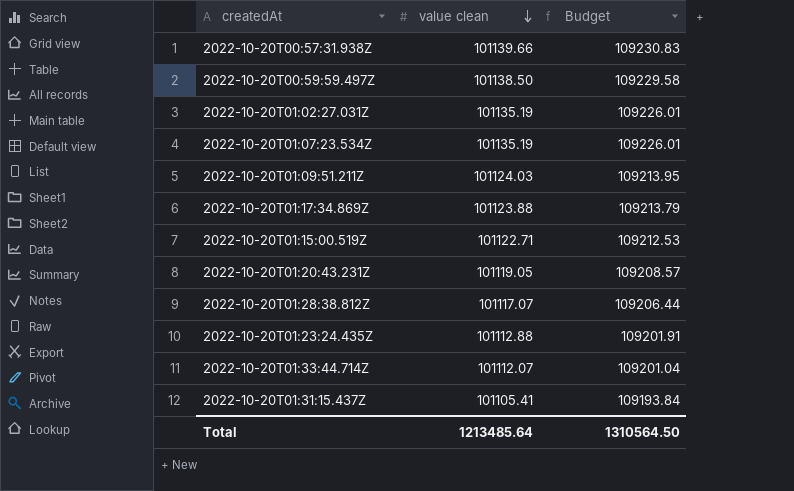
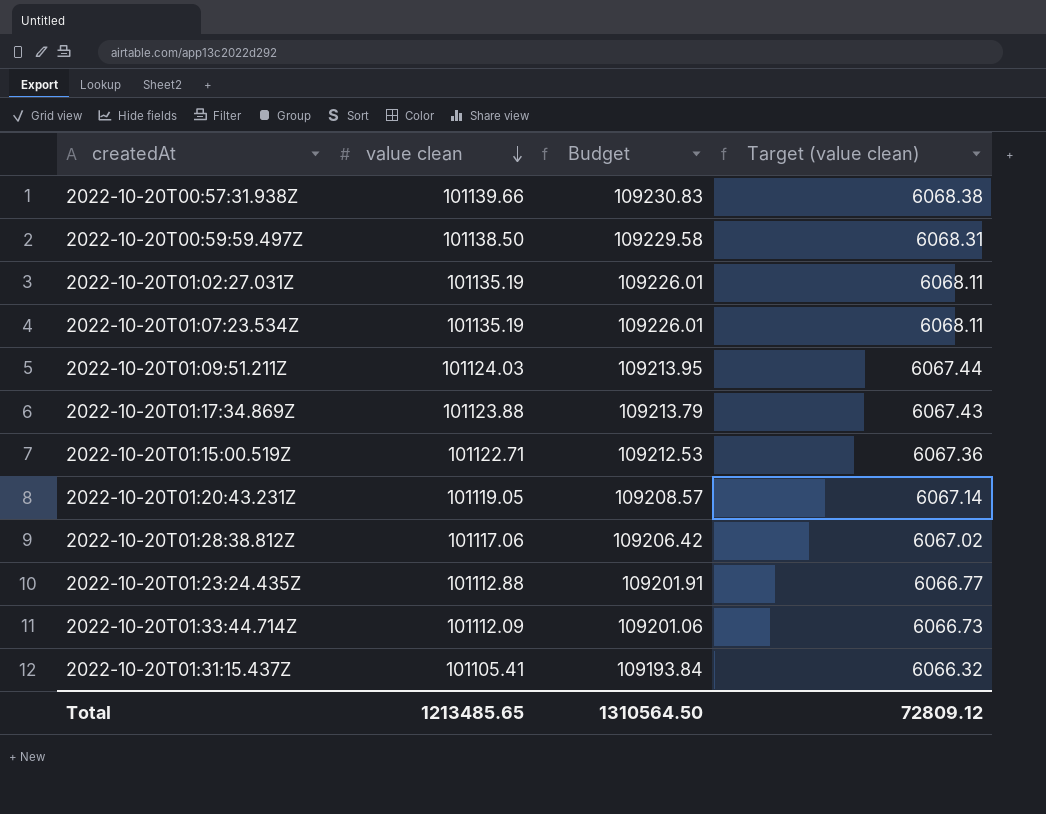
column Target (value clean) | formula: none -> [value clean] * 0.06
2022-10-20T01:28:38.812Z | value clean: 101117.07 -> 101117.06
2022-10-20T01:28:38.812Z | Budget: 109206.44 -> 109206.42
2022-10-20T01:33:44.714Z | value clean: 101112.07 -> 101112.09
2022-10-20T01:33:44.714Z | Budget: 109201.04 -> 109201.06
Total | value clean: 1213485.64 -> 1213485.65

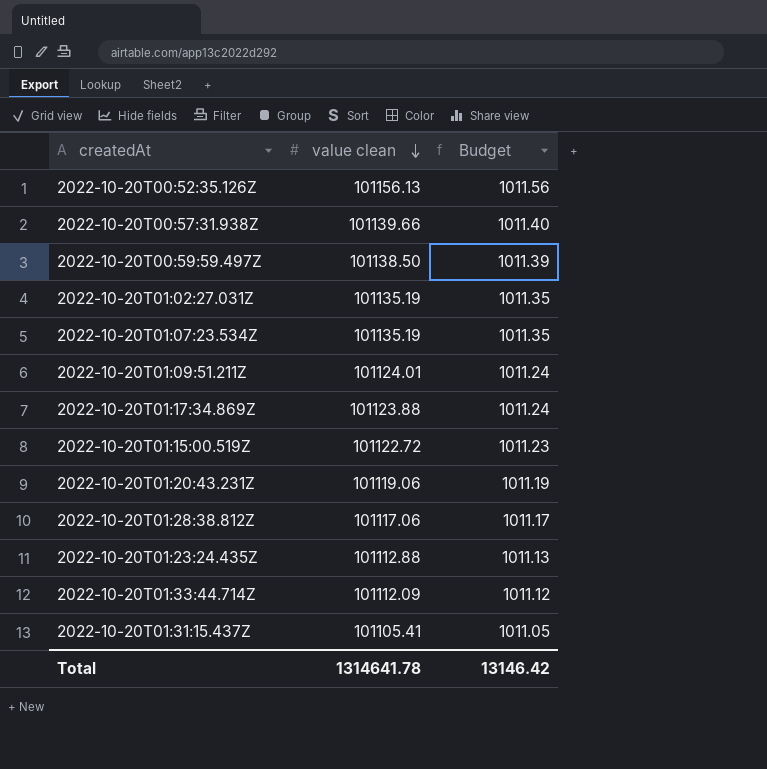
column Target (value clean) | formula: [value clean] * 0.06 -> none
column Budget | formula: [value clean] * 1.08 -> [value clean] * 0.01
row 2022-10-20T00:52:35.126Z: none -> 101156.13 | 1011.56
2022-10-20T01:09:51.211Z | value clean: 101124.03 -> 101124.01
2022-10-20T01:15:00.519Z | value clean: 101122.71 -> 101122.72
2022-10-20T01:20:43.231Z | value clean: 101119.05 -> 101119.06
Total | value clean: 1213485.65 -> 1314641.78
Total | Budget: 1310564.50 -> 13146.42

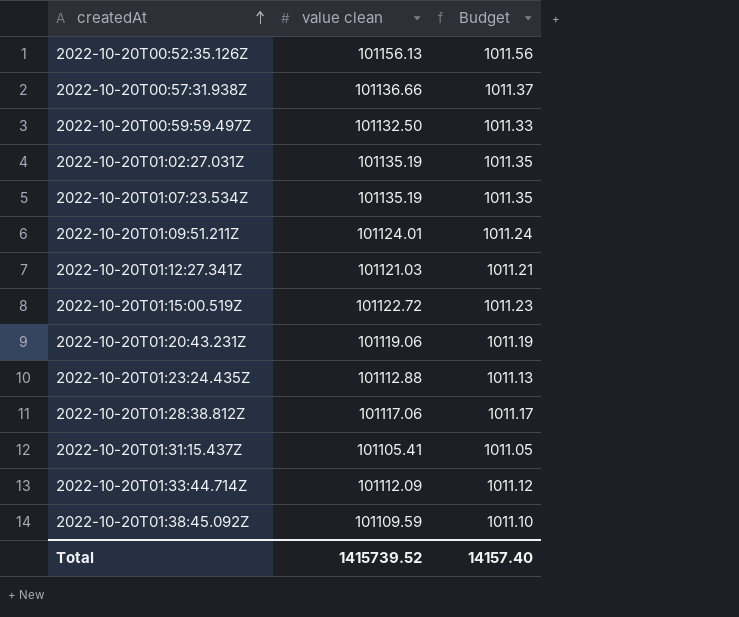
row order: value clean descending -> createdAt ascending
row 2022-10-20T01:17:34.869Z: 101123.88 | 1011.24 -> none
2022-10-20T00:57:31.938Z | value clean: 101139.66 -> 101136.66
2022-10-20T00:57:31.938Z | Budget: 1011.40 -> 1011.37
2022-10-20T00:59:59.497Z | value clean: 101138.50 -> 101132.50
2022-10-20T00:59:59.497Z | Budget: 1011.39 -> 1011.33
row 2022-10-20T01:12:27.341Z: none -> 101121.03 | 1011.21
row 2022-10-20T01:38:45.092Z: none -> 101109.59 | 1011.10
Total | value clean: 1314641.78 -> 1415739.52
Total | Budget: 13146.42 -> 14157.40

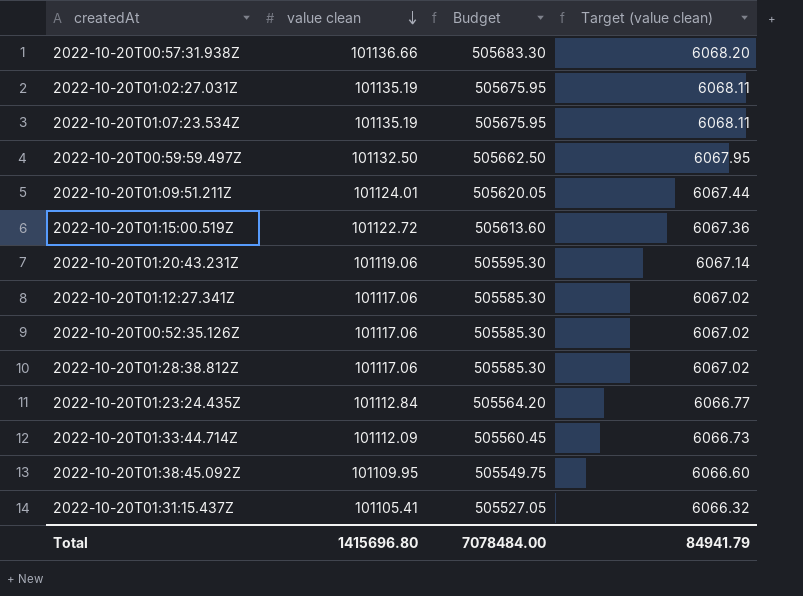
row order: createdAt ascending -> value clean descending
column Budget | formula: [value clean] * 0.01 -> [value clean] * 5
column Target (value clean) | formula: none -> [value clean] * 0.06
2022-10-20T01:12:27.341Z | value clean: 101121.03 -> 101117.06
2022-10-20T00:52:35.126Z | value clean: 101156.13 -> 101117.06
2022-10-20T01:23:24.435Z | value clean: 101112.88 -> 101112.84
2022-10-20T01:38:45.092Z | value clean: 101109.59 -> 101109.95
Total | value clean: 1415739.52 -> 1415696.80
Total | Budget: 14157.40 -> 7078484.00

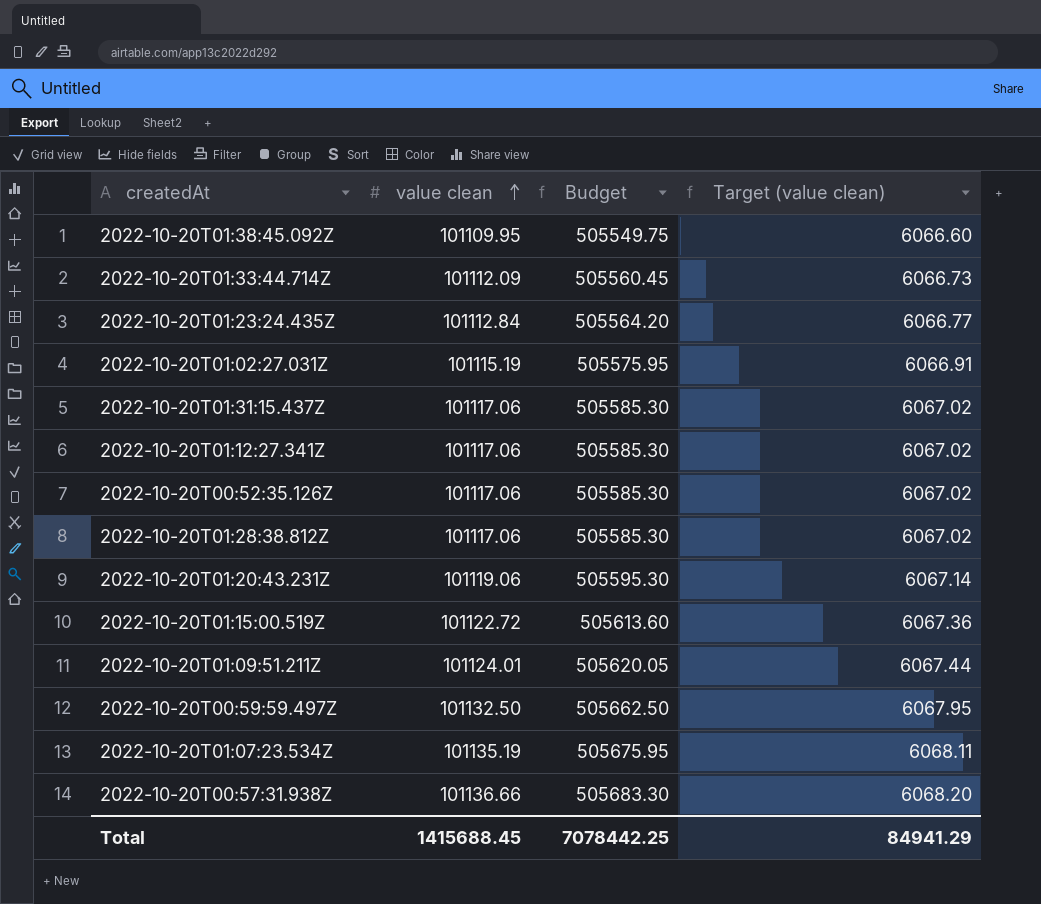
row order: value clean descending -> value clean ascending
2022-10-20T01:02:27.031Z | value clean: 101135.19 -> 101115.19
2022-10-20T01:02:27.031Z | Budget: 505675.95 -> 505575.95
2022-10-20T01:02:27.031Z | Target (value clean): 6068.11 -> 6066.91
2022-10-20T01:31:15.437Z | value clean: 101105.41 -> 101117.06
2022-10-20T01:31:15.437Z | Budget: 505527.05 -> 505585.30
2022-10-20T01:31:15.437Z | Target (value clean): 6066.32 -> 6067.02
Total | value clean: 1415696.80 -> 1415688.45
Total | Budget: 7078484.00 -> 7078442.25
Total | Target (value clean): 84941.79 -> 84941.29

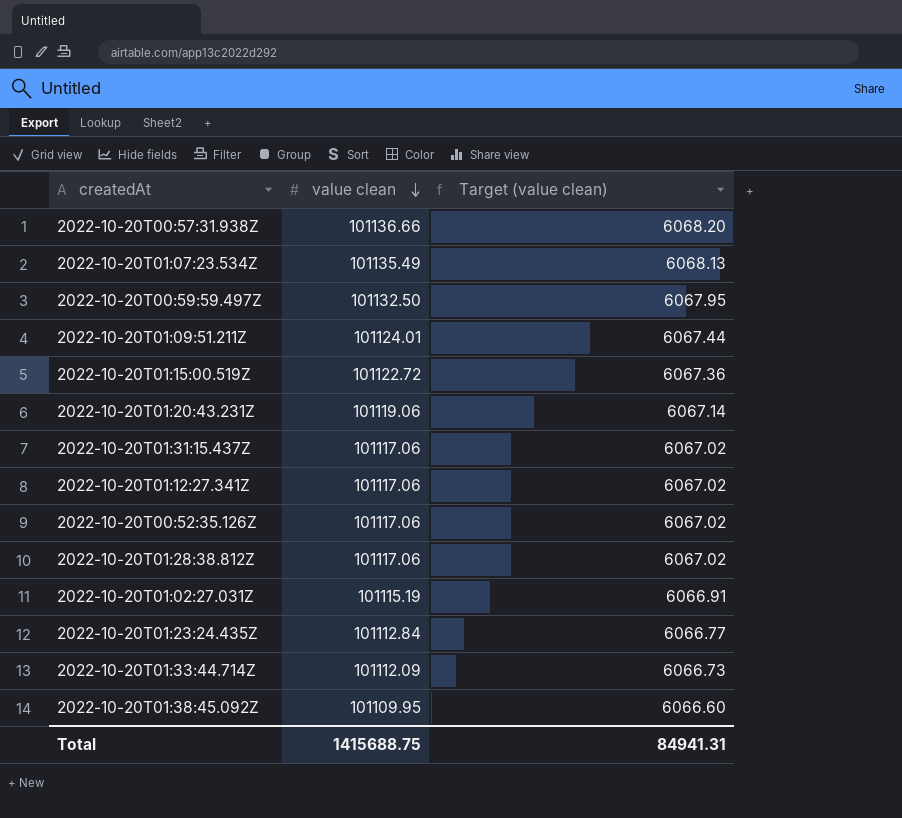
row order: value clean ascending -> value clean descending
column Budget | formula: [value clean] * 5 -> none
2022-10-20T01:07:23.534Z | value clean: 101135.19 -> 101135.49
2022-10-20T01:07:23.534Z | Target (value clean): 6068.11 -> 6068.13
Total | value clean: 1415688.45 -> 1415688.75
Total | Target (value clean): 84941.29 -> 84941.31

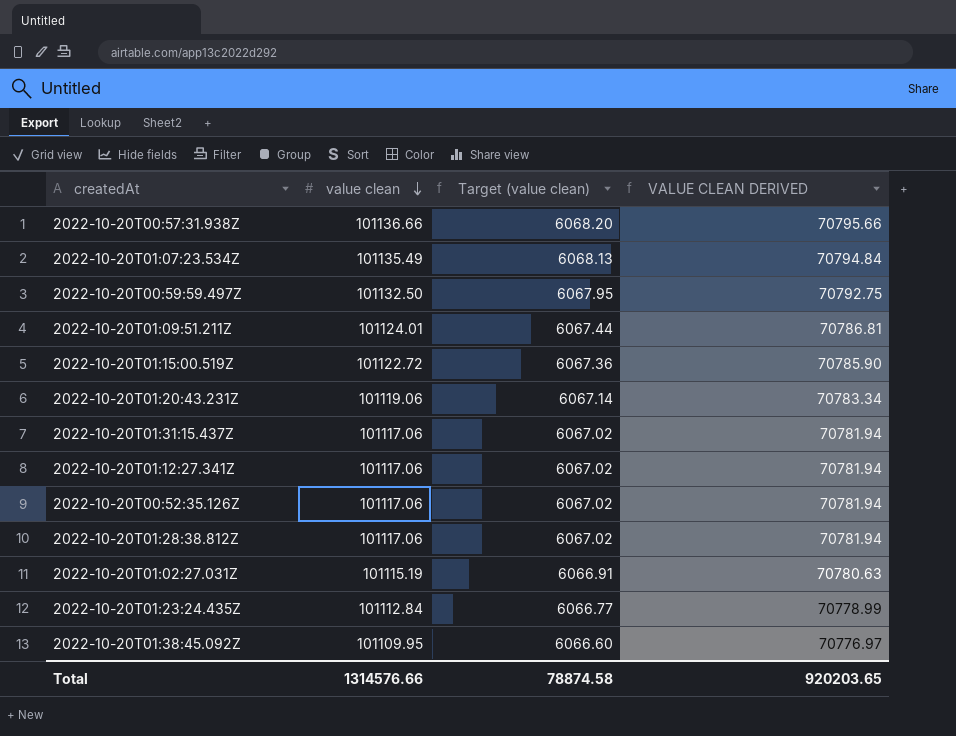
column VALUE CLEAN DERIVED | formula: none -> [value clean] * 0.7
row 2022-10-20T01:33:44.714Z: 101112.09 | 6066.73 -> none
Total | value clean: 1415688.75 -> 1314576.66
Total | Target (value clean): 84941.31 -> 78874.58

